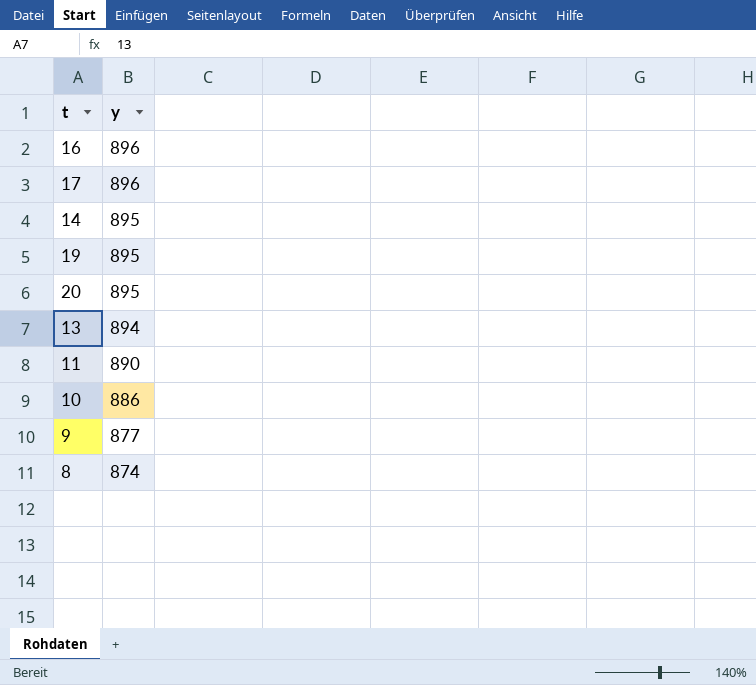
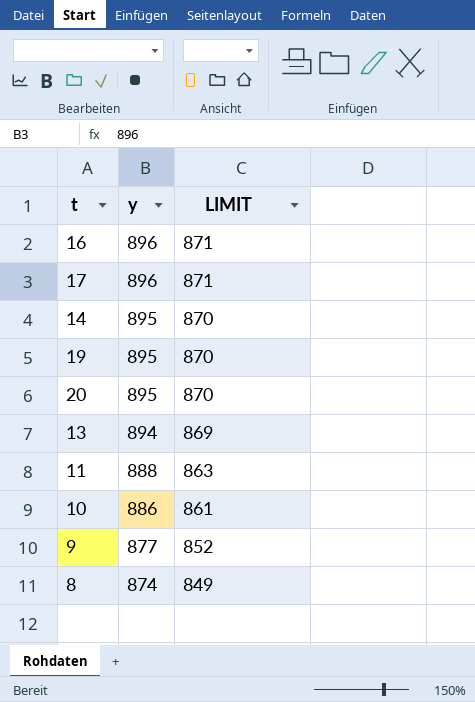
column LIMIT | formula: none -> [y] - 25
11 | y: 890 -> 888

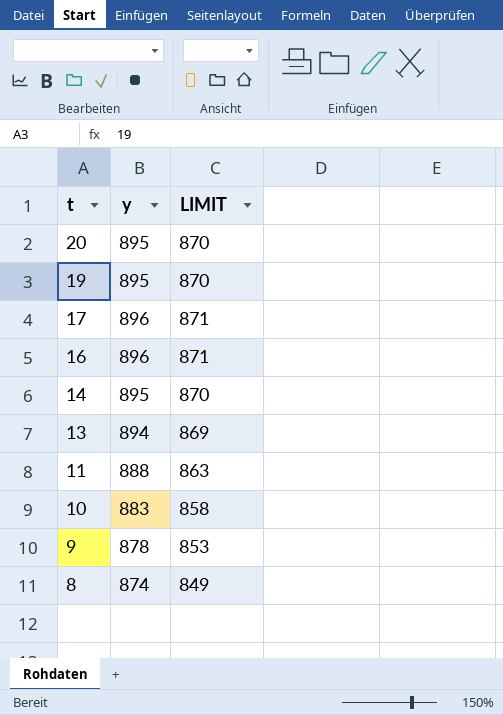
row order: y descending -> t descending
10 | y: 886 -> 883
10 | LIMIT: 861 -> 858
9 | y: 877 -> 878
9 | LIMIT: 852 -> 853

